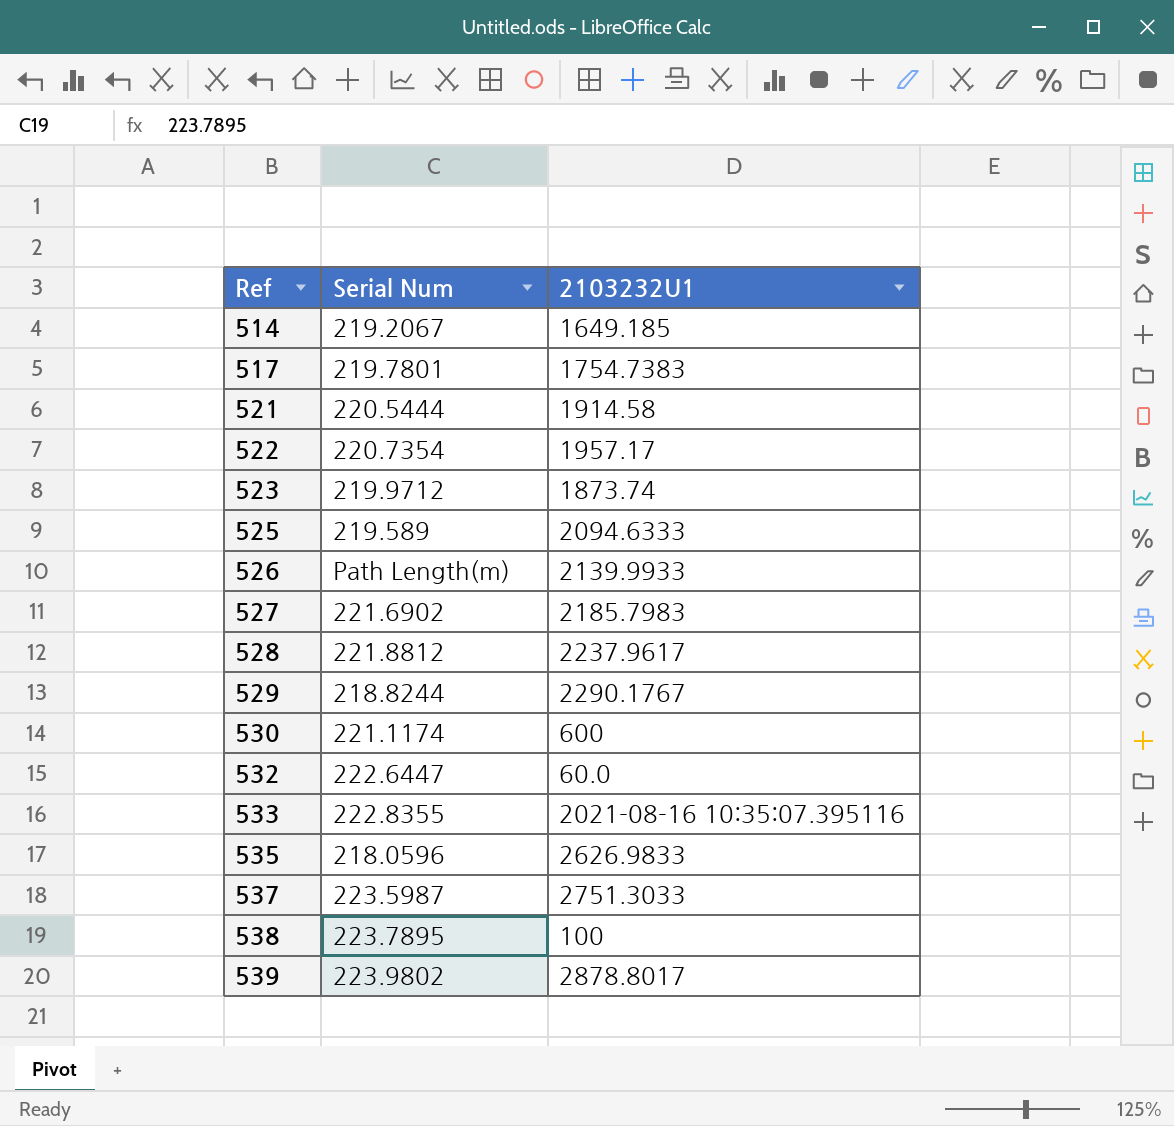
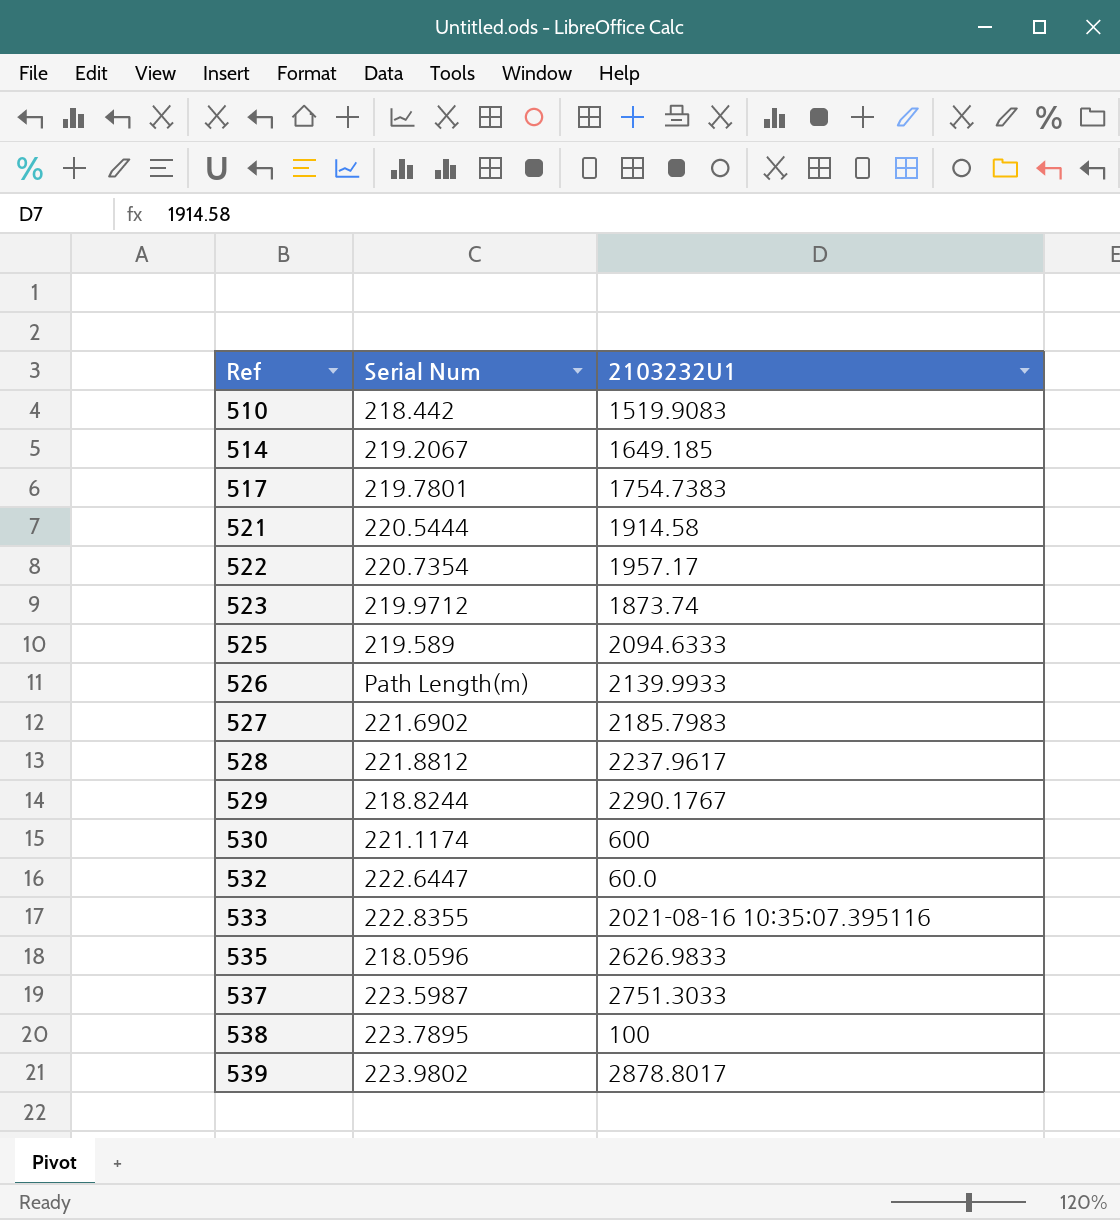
row 510: none -> 218.442 | 1519.9083

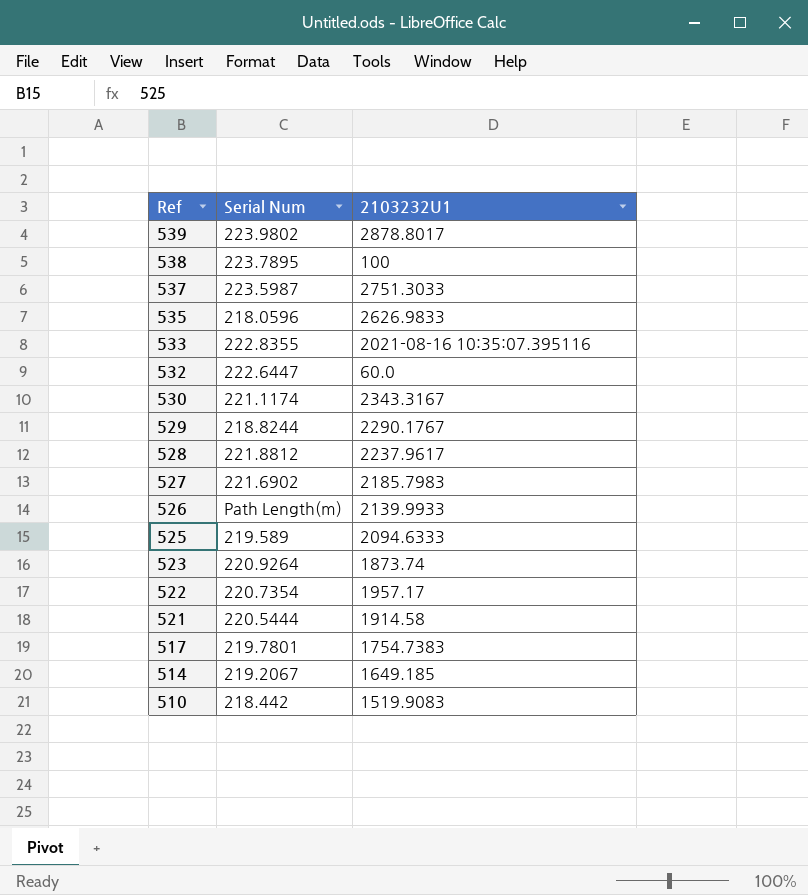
row order: Ref ascending -> Ref descending
530 | 2103232U1: 600 -> 2343.3167
523 | Serial Num: 219.9712 -> 220.9264

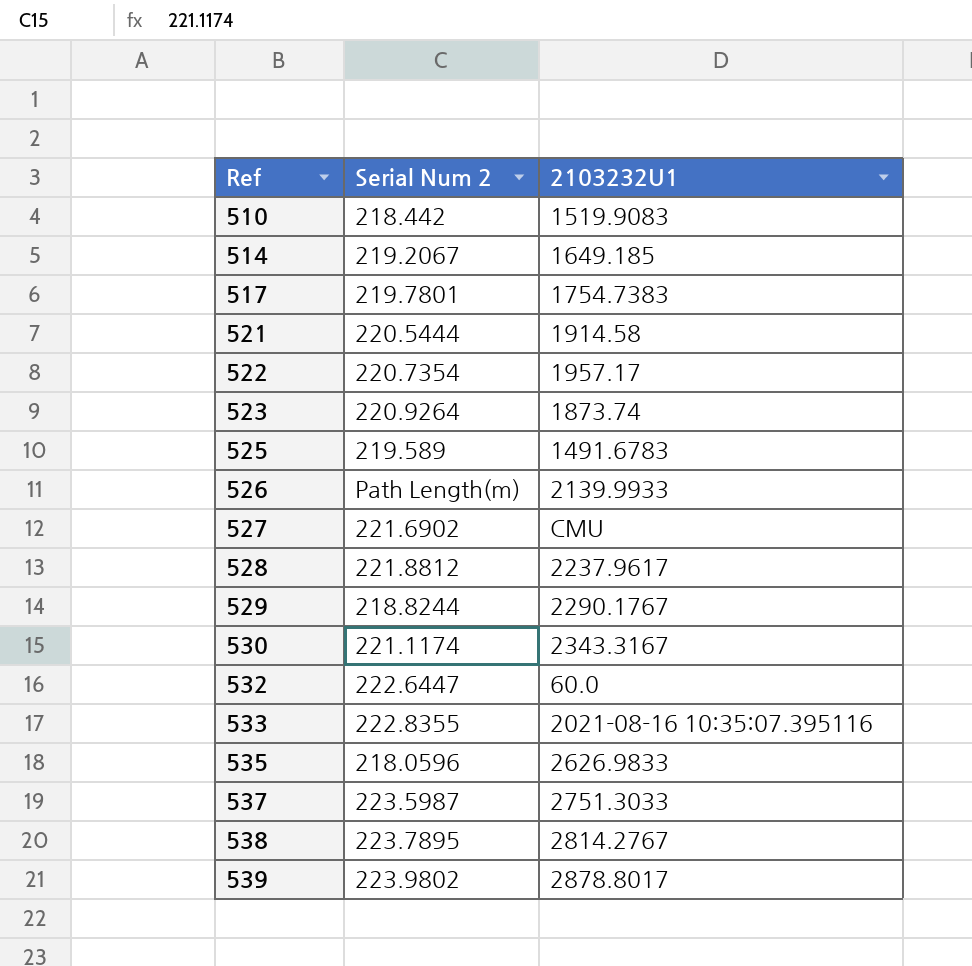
row order: Ref descending -> Ref ascending
column name: Serial Num -> Serial Num 2
525 | 2103232U1: 2094.6333 -> 1491.6783
527 | 2103232U1: 2185.7983 -> CMU
538 | 2103232U1: 100 -> 2814.2767

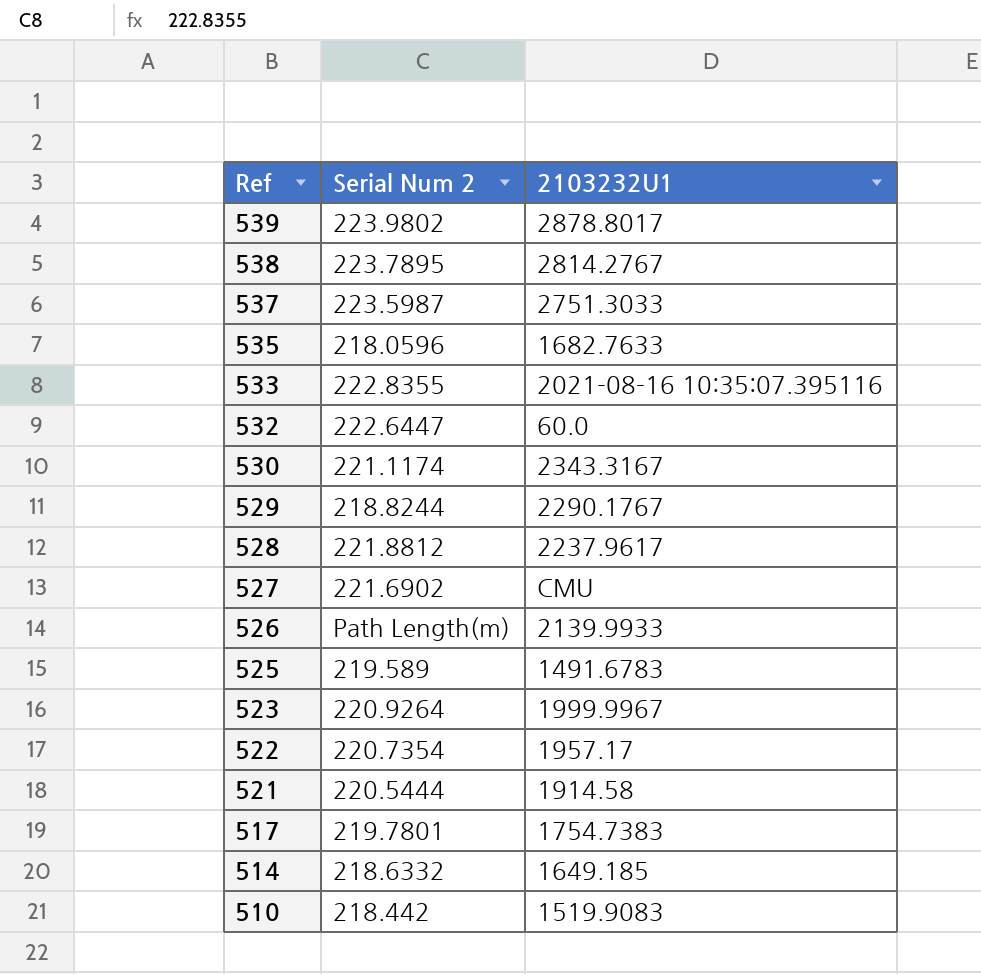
row order: Ref ascending -> Ref descending
535 | 2103232U1: 2626.9833 -> 1682.7633
523 | 2103232U1: 1873.74 -> 1999.9967
514 | Serial Num 2: 219.2067 -> 218.6332

